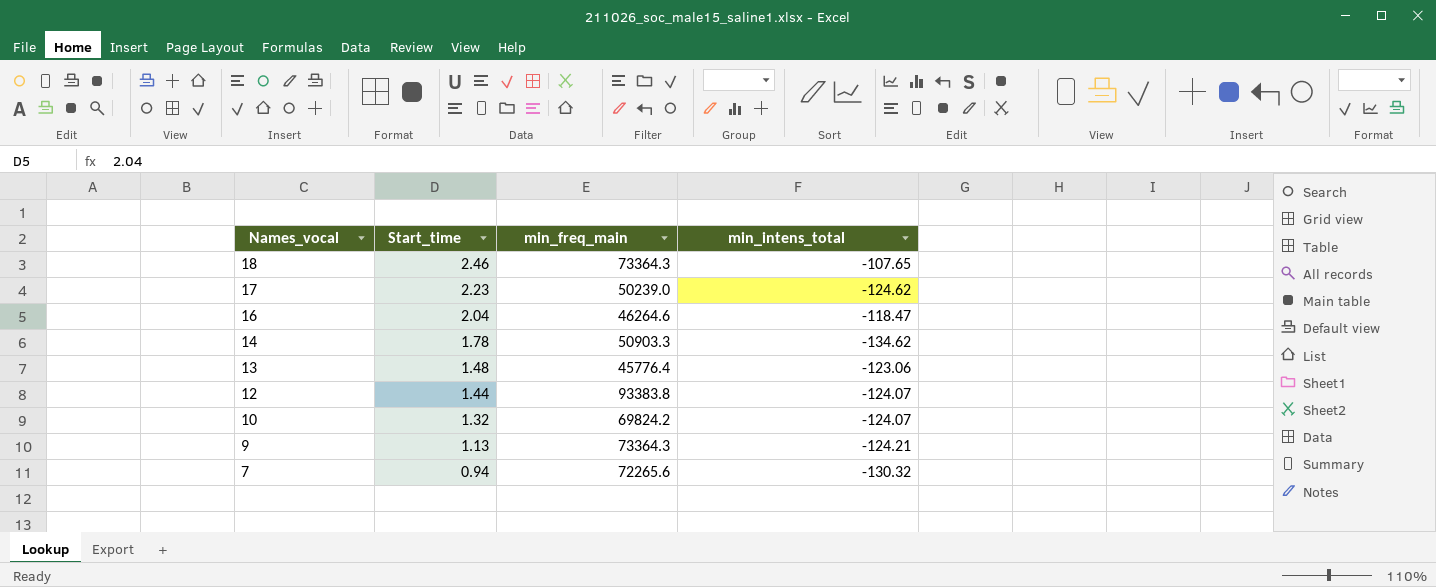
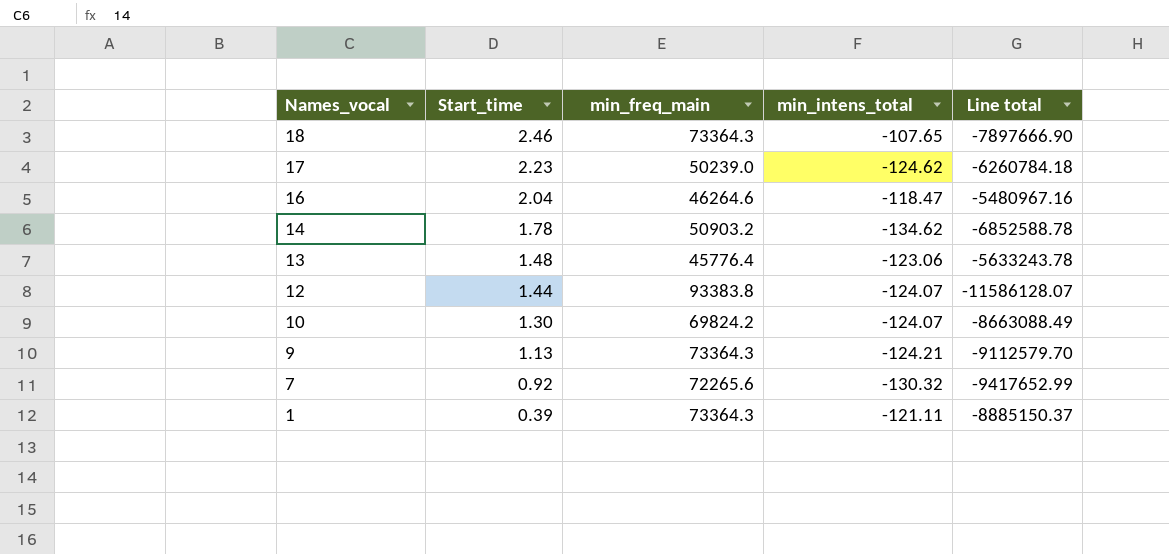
column Line total | formula: none -> [min_freq_main] * [min_intens_total]
14 | min_freq_main: 50903.3 -> 50903.2
10 | Start_time: 1.32 -> 1.30
7 | Start_time: 0.94 -> 0.92
row 1: none -> 0.39 | 73364.3 | -121.11 | -8885150.37

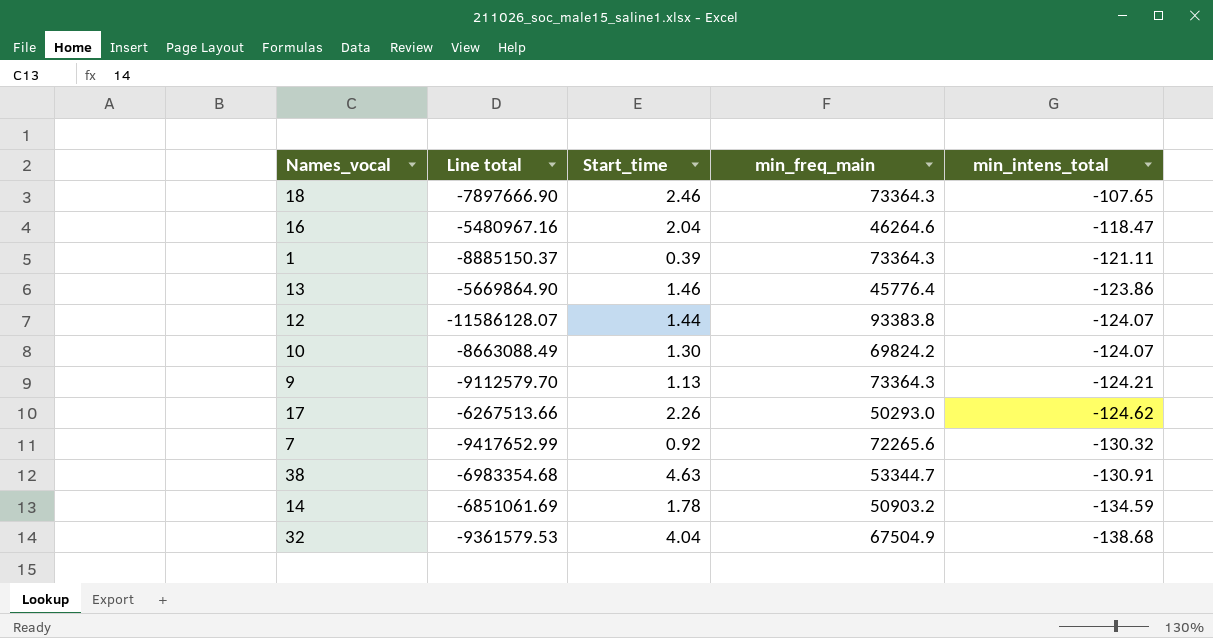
row order: Names_vocal descending -> min_intens_total descending
column Line total | position: 5 -> 2
13 | Line total: -5633243.78 -> -5669864.90
13 | Start_time: 1.48 -> 1.46
13 | min_intens_total: -123.06 -> -123.86
17 | Line total: -6260784.18 -> -6267513.66
17 | Start_time: 2.23 -> 2.26
17 | min_freq_main: 50239.0 -> 50293.0
row 38: none -> -6983354.68 | 4.63 | 53344.7 | -130.91
14 | Line total: -6852588.78 -> -6851061.69
14 | min_intens_total: -134.62 -> -134.59
row 32: none -> -9361579.53 | 4.04 | 67504.9 | -138.68

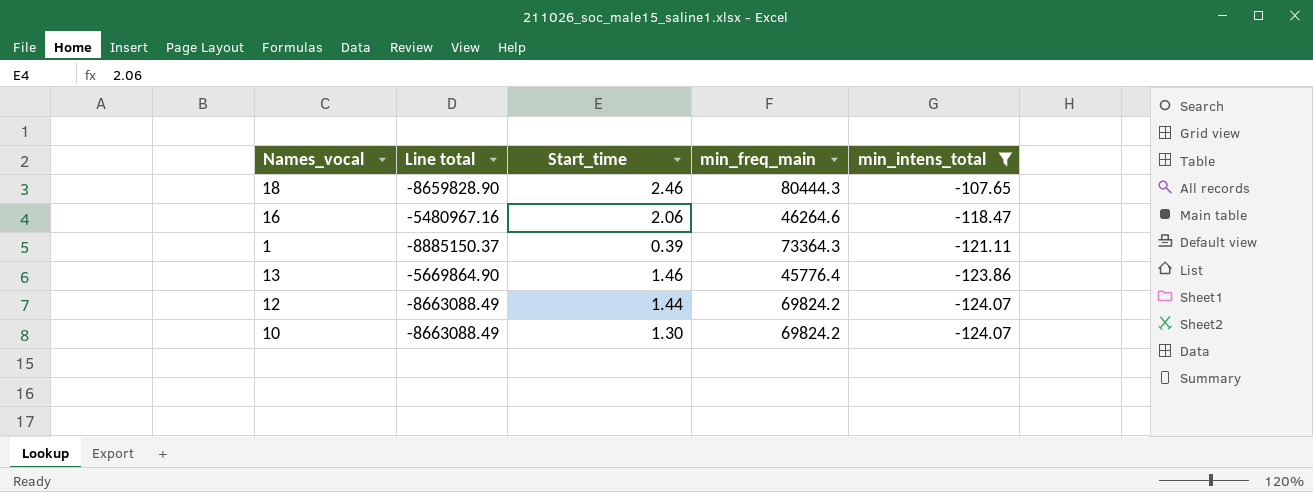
filter: none -> min_intens_total >= -124.07
18 | Line total: -7897666.90 -> -8659828.90
18 | min_freq_main: 73364.3 -> 80444.3
16 | Start_time: 2.04 -> 2.06
12 | Line total: -11586128.07 -> -8663088.49
12 | min_freq_main: 93383.8 -> 69824.2

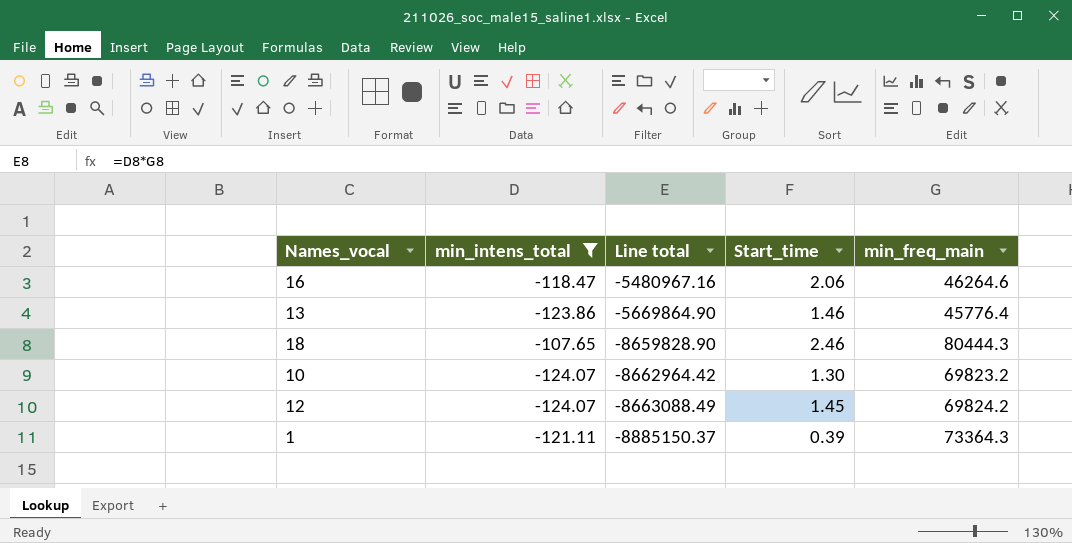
row order: min_intens_total descending -> Line total descending
column min_intens_total | position: 5 -> 2
10 | Line total: -8663088.49 -> -8662964.42
10 | min_freq_main: 69824.2 -> 69823.2
12 | Start_time: 1.44 -> 1.45

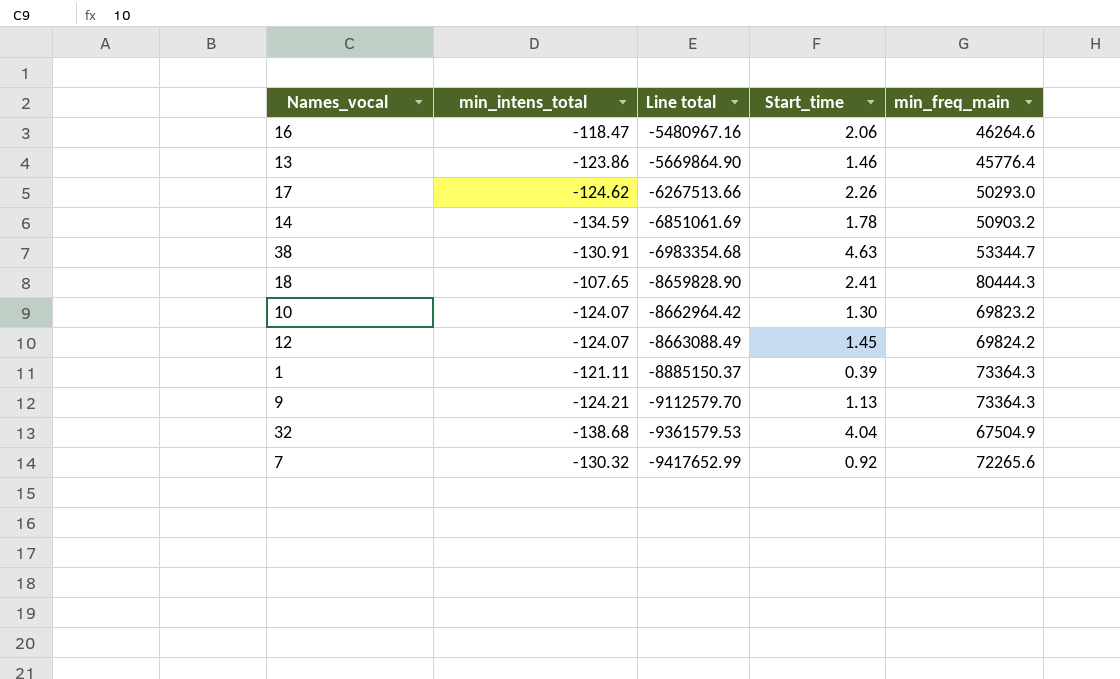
filter: min_intens_total >= -124.07 -> none
18 | Start_time: 2.46 -> 2.41

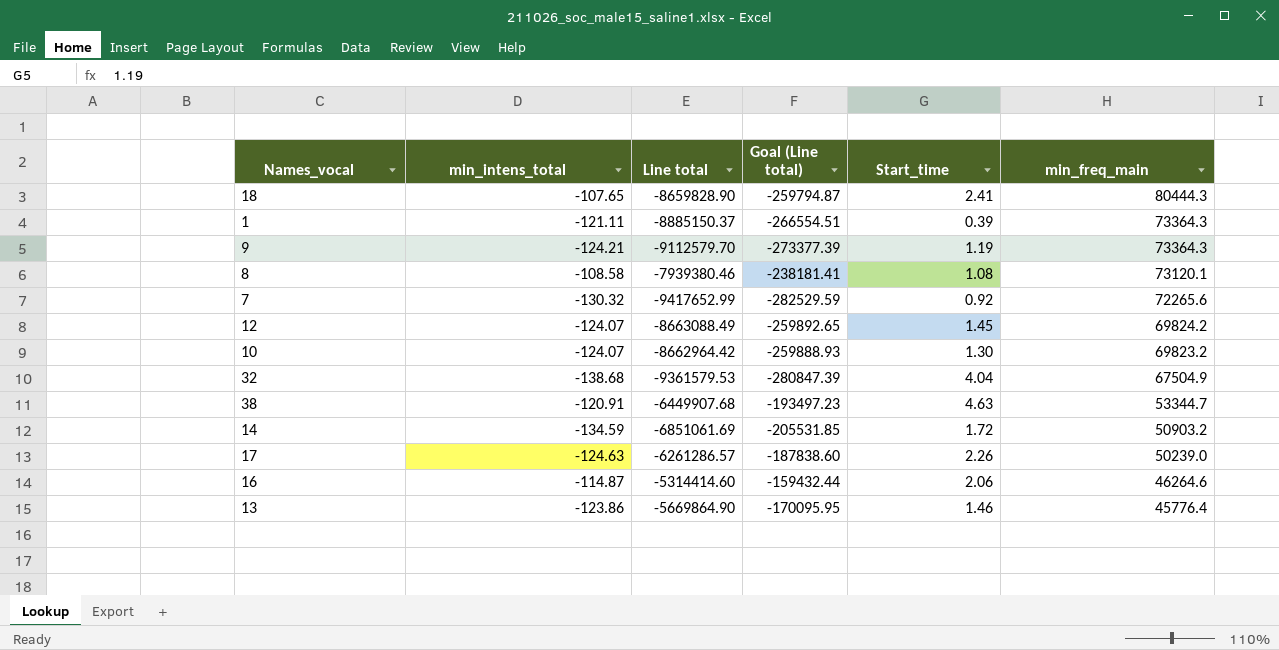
row order: Line total descending -> min_freq_main descending
column Goal (Line total) | formula: none -> [Line total] * 0.03
9 | Start_time: 1.13 -> 1.19
row 8: none -> -108.58 | -7939380.46 | -238181.41 | 1.08 | 73120.1
38 | min_intens_total: -130.91 -> -120.91
38 | Line total: -6983354.68 -> -6449907.68
14 | Start_time: 1.78 -> 1.72
17 | min_intens_total: -124.62 -> -124.63
17 | Line total: -6267513.66 -> -6261286.57
17 | min_freq_main: 50293.0 -> 50239.0
16 | min_intens_total: -118.47 -> -114.87
16 | Line total: -5480967.16 -> -5314414.60

